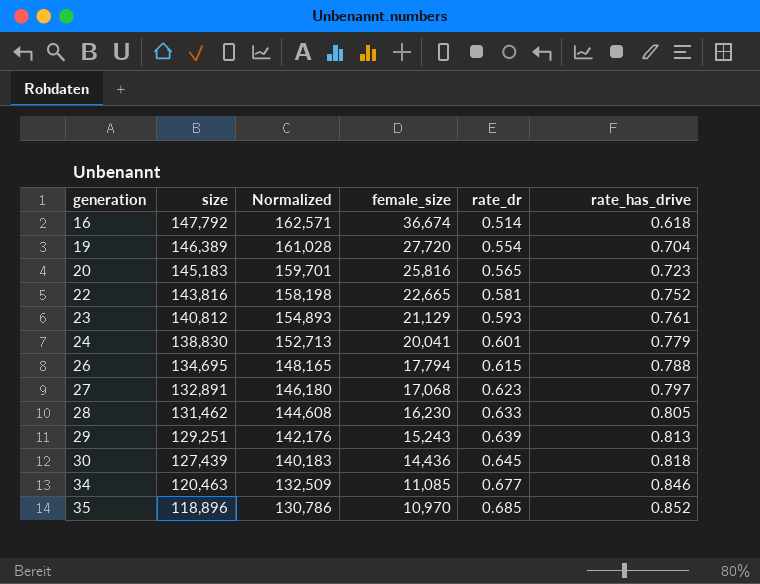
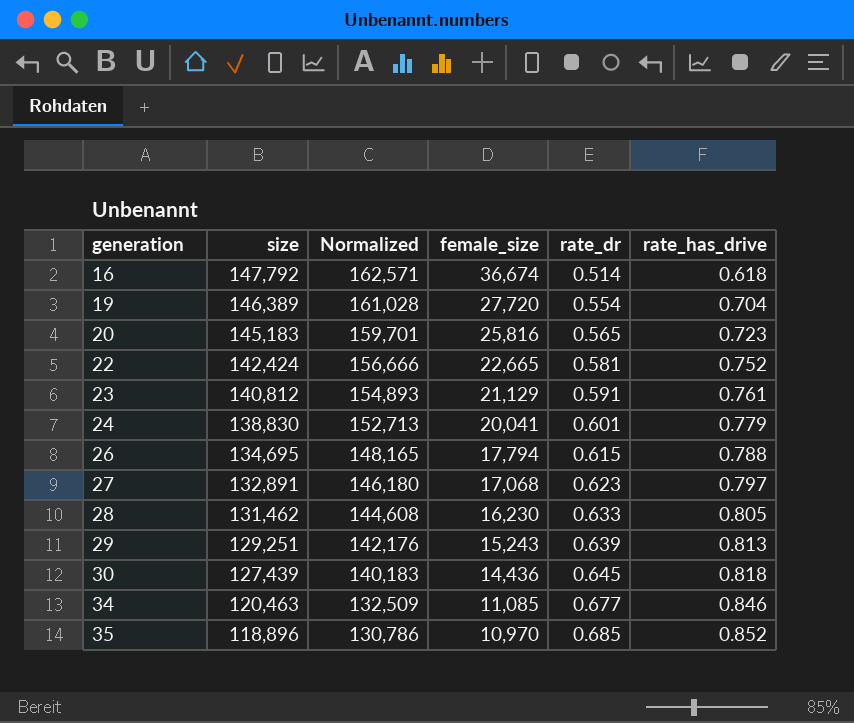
22 | size: 143,816 -> 142,424
22 | Normalized: 158,198 -> 156,666
23 | rate_dr: 0.593 -> 0.591

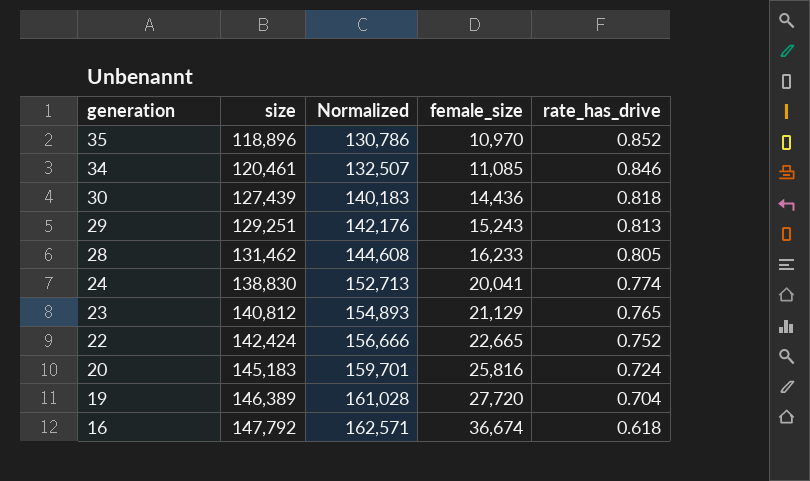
row order: generation ascending -> generation descending
column rate_dr | position: 5 -> none
row 26: 134,695 | 148,165 | 17,794 | 0.615 | 0.788 -> none
row 27: 132,891 | 146,180 | 17,068 | 0.623 | 0.797 -> none
34 | size: 120,463 -> 120,461
34 | Normalized: 132,509 -> 132,507
28 | female_size: 16,230 -> 16,233
24 | rate_has_drive: 0.779 -> 0.774
23 | rate_has_drive: 0.761 -> 0.765
20 | rate_has_drive: 0.723 -> 0.724

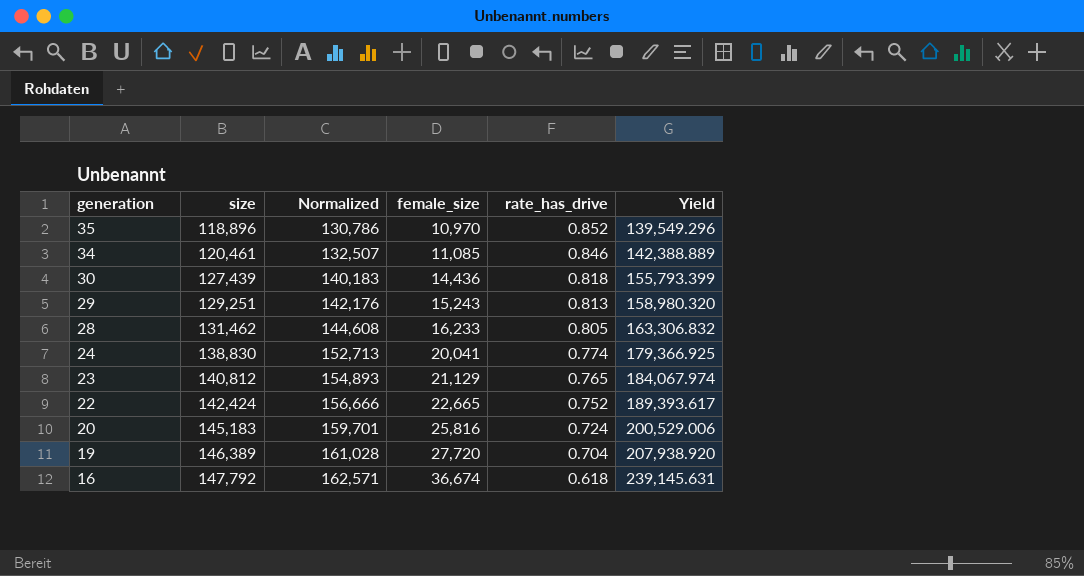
column Yield | formula: none -> [size] / [rate_has_drive]

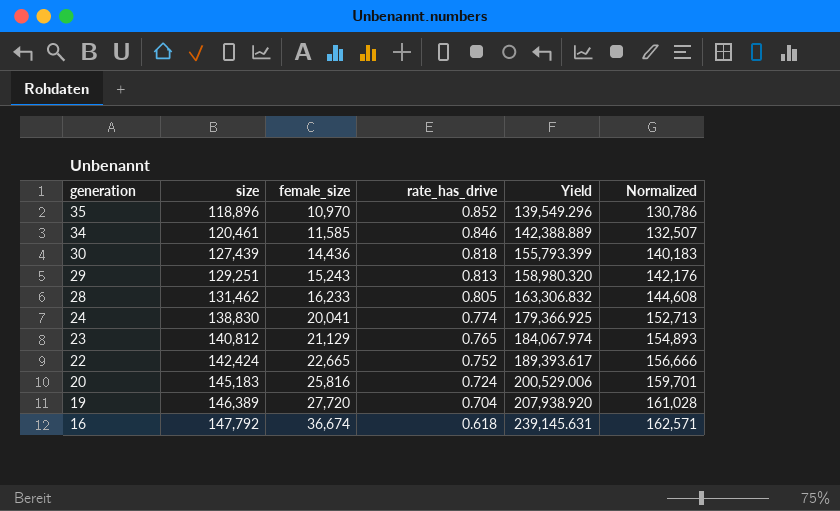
column Normalized | position: 3 -> 6
34 | female_size: 11,085 -> 11,585

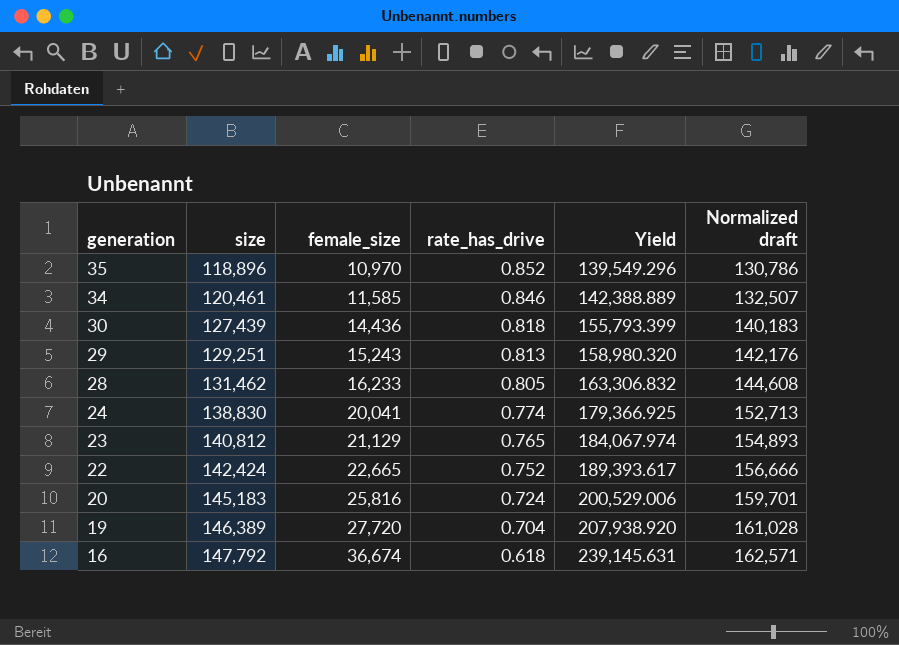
column name: Normalized -> Normalized draft

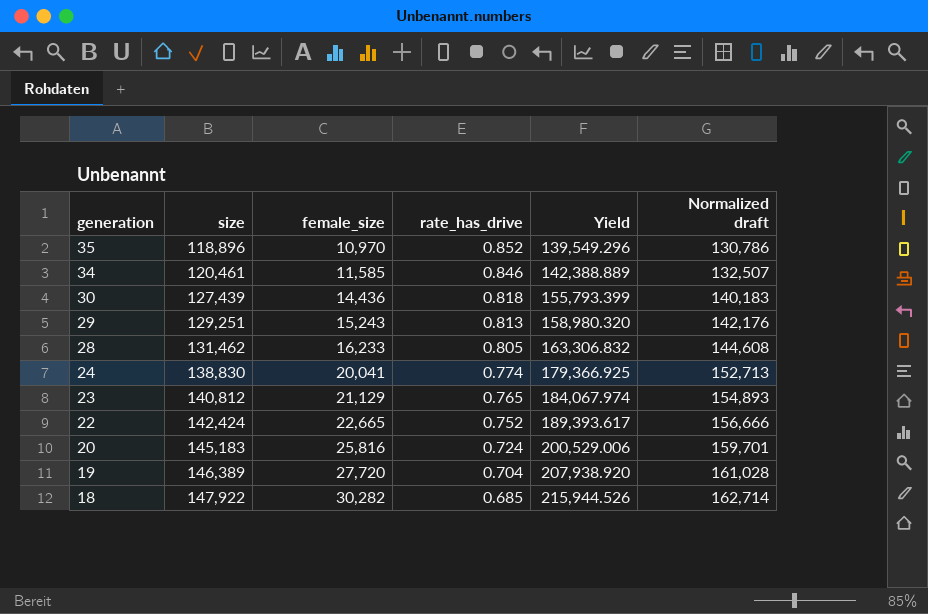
row 16: 147,792 | 36,674 | 0.618 | 239,145.631 | 162,571 -> none
row 18: none -> 147,922 | 30,282 | 0.685 | 215,944.526 | 162,714

